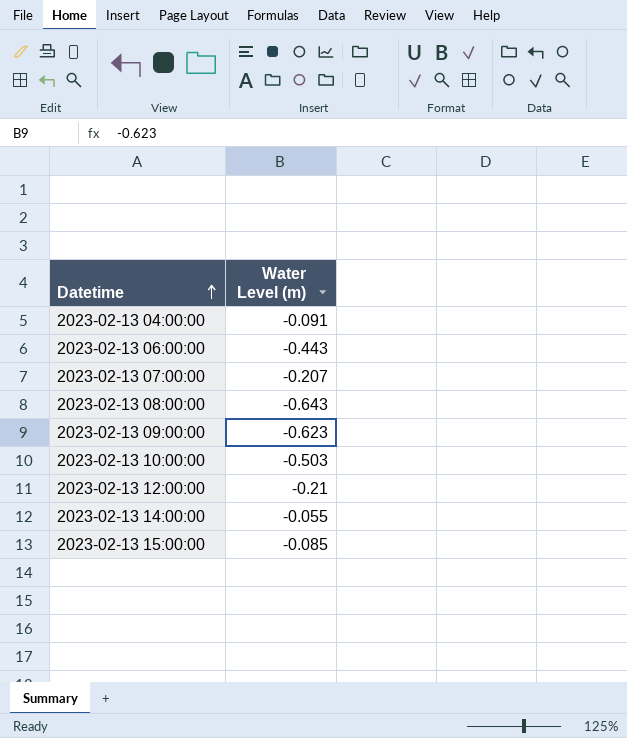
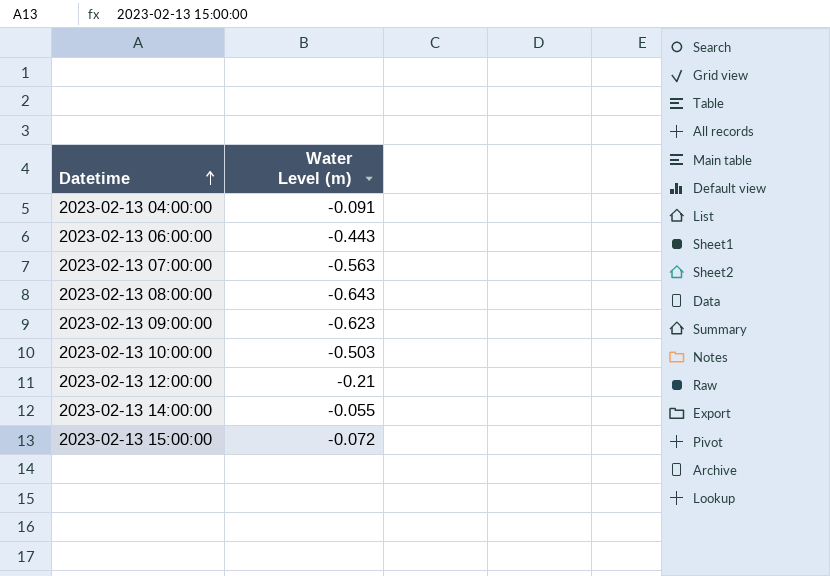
2023-02-13 07:00:00 | Water Level (m): -0.207 -> -0.563
2023-02-13 15:00:00 | Water Level (m): -0.085 -> -0.072

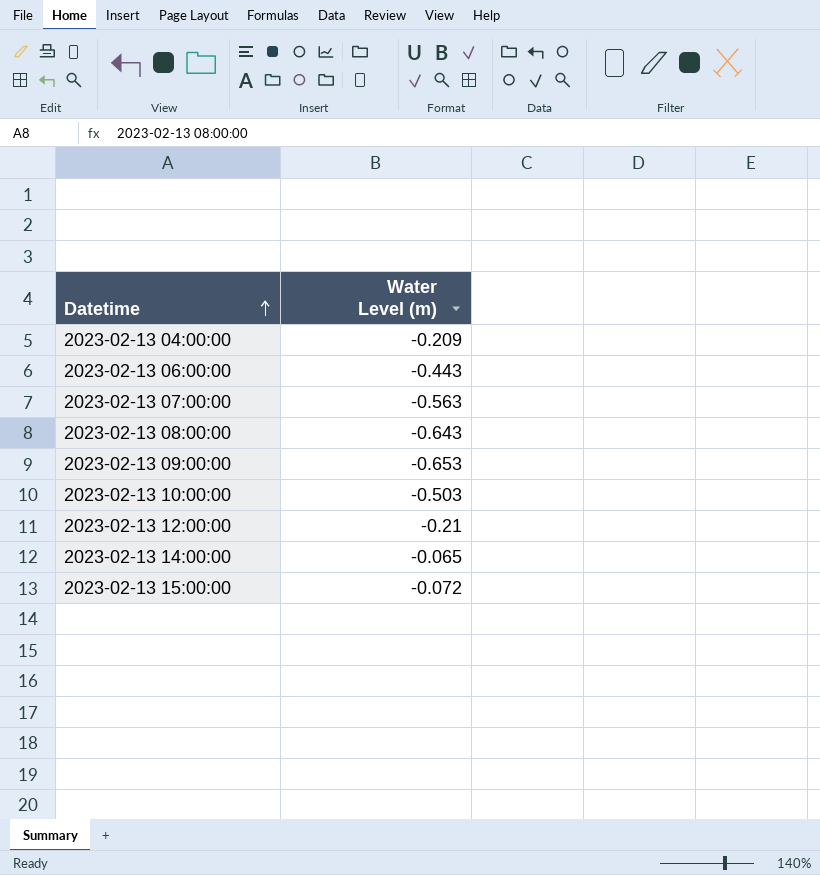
2023-02-13 04:00:00 | Water Level (m): -0.091 -> -0.209
2023-02-13 09:00:00 | Water Level (m): -0.623 -> -0.653
2023-02-13 14:00:00 | Water Level (m): -0.055 -> -0.065

